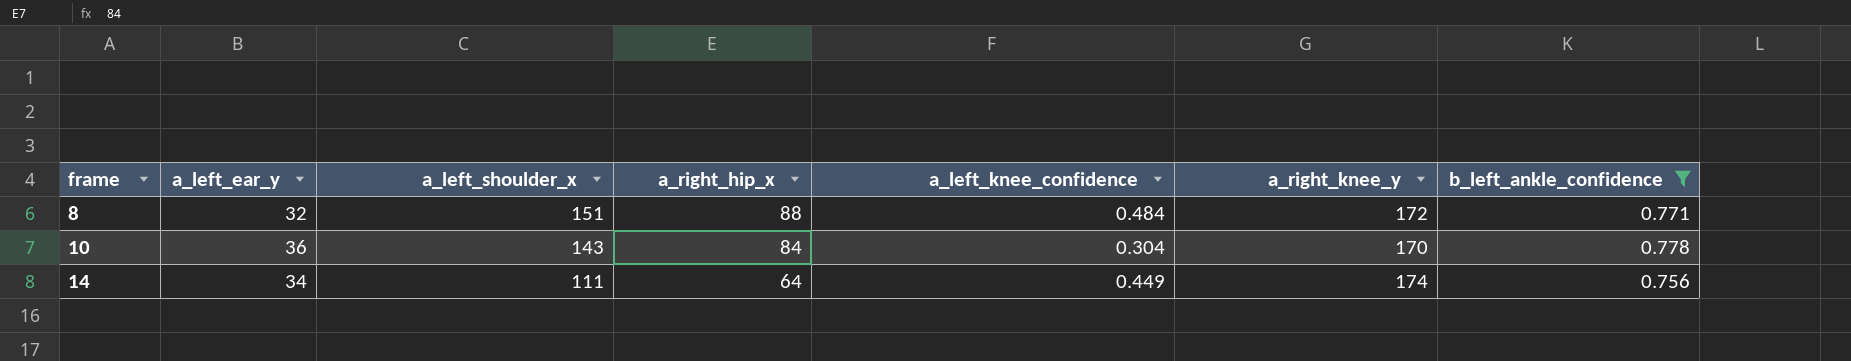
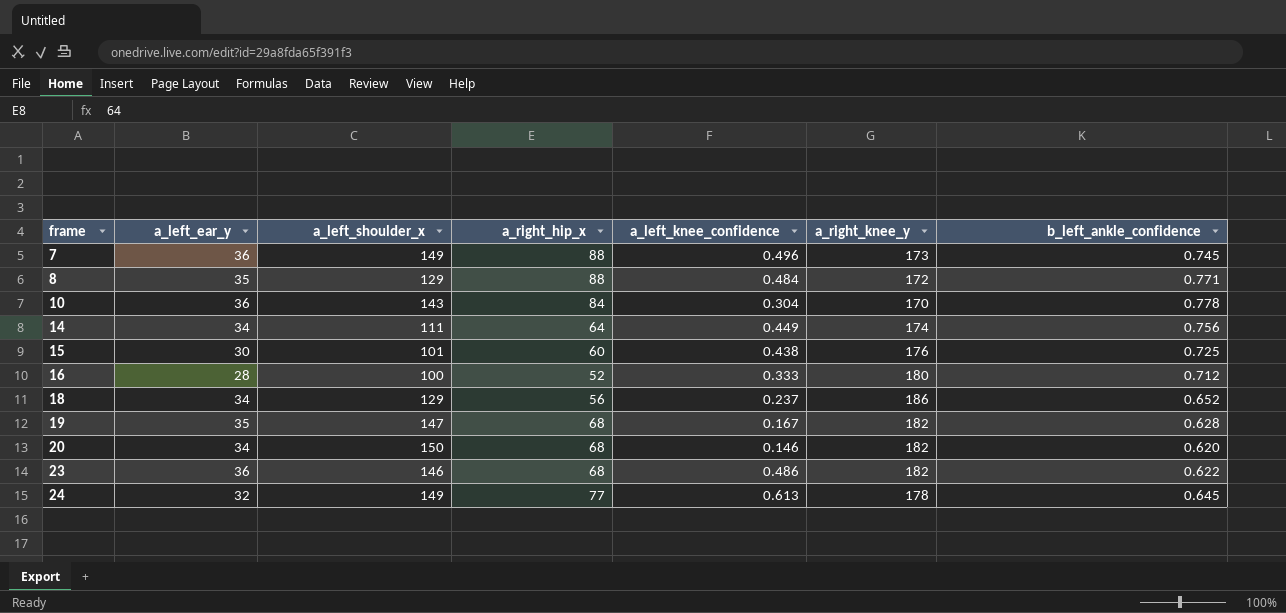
filter: b_left_ankle_confidence >= 0.756 -> none
8 | a_left_ear_y: 32 -> 35
8 | a_left_shoulder_x: 151 -> 129

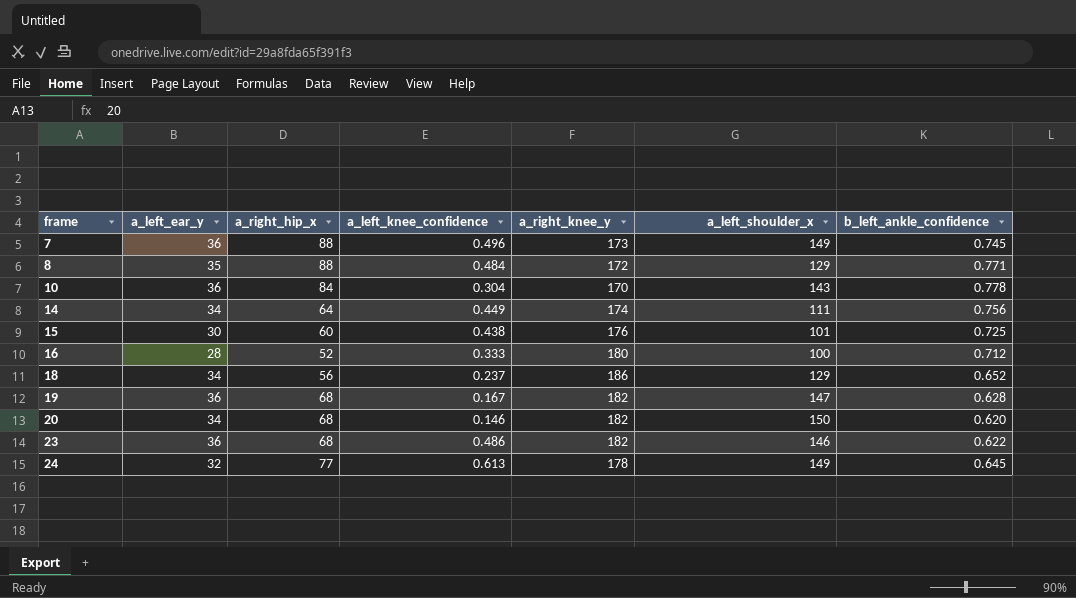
column a_left_shoulder_x | position: 3 -> 6
19 | a_left_ear_y: 35 -> 36

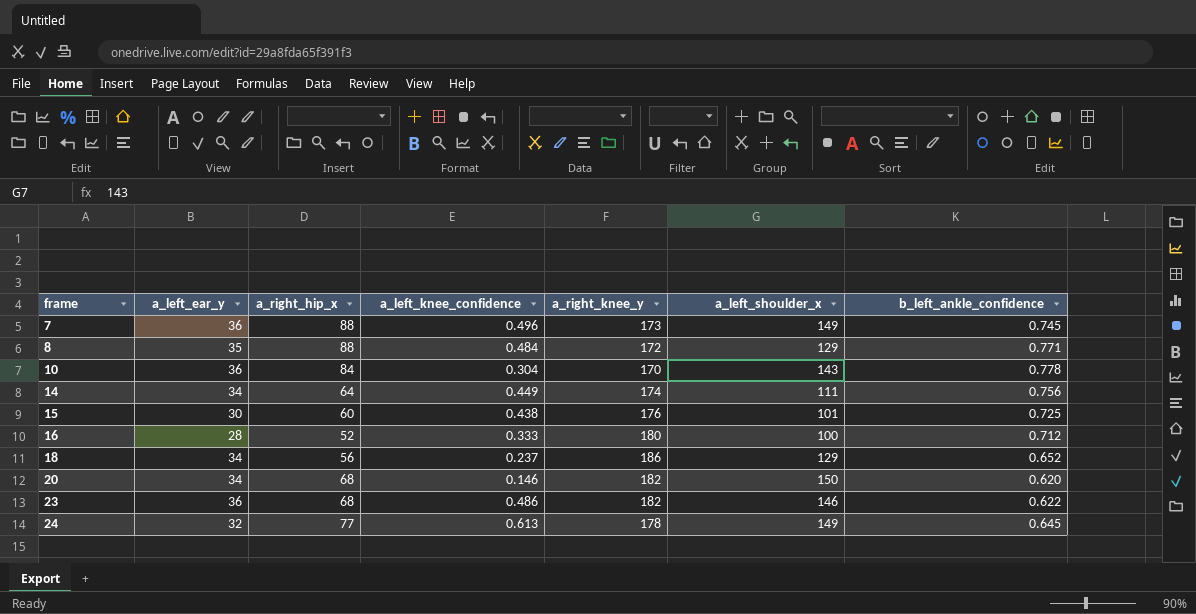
row 19: 36 | 68 | 0.167 | 182 | 147 | 0.628 -> none

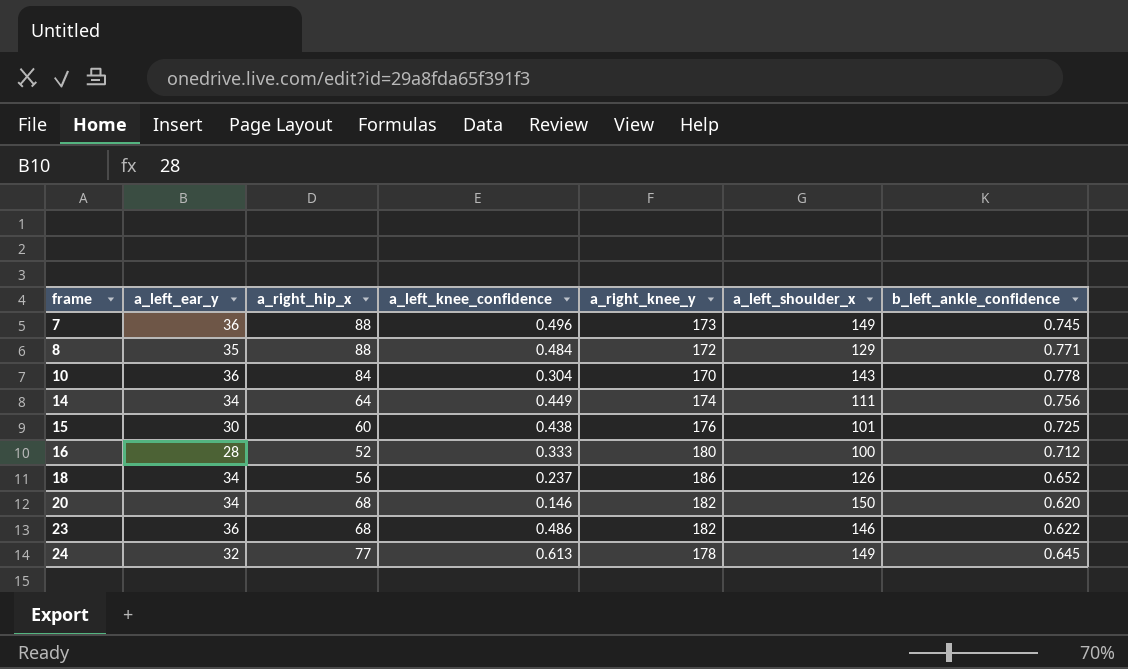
18 | a_left_shoulder_x: 129 -> 126

